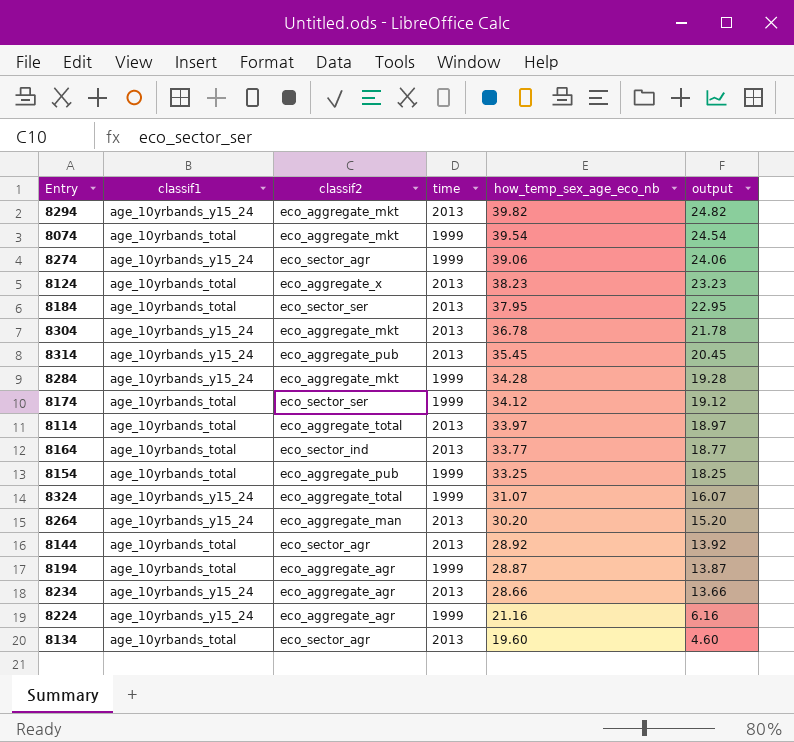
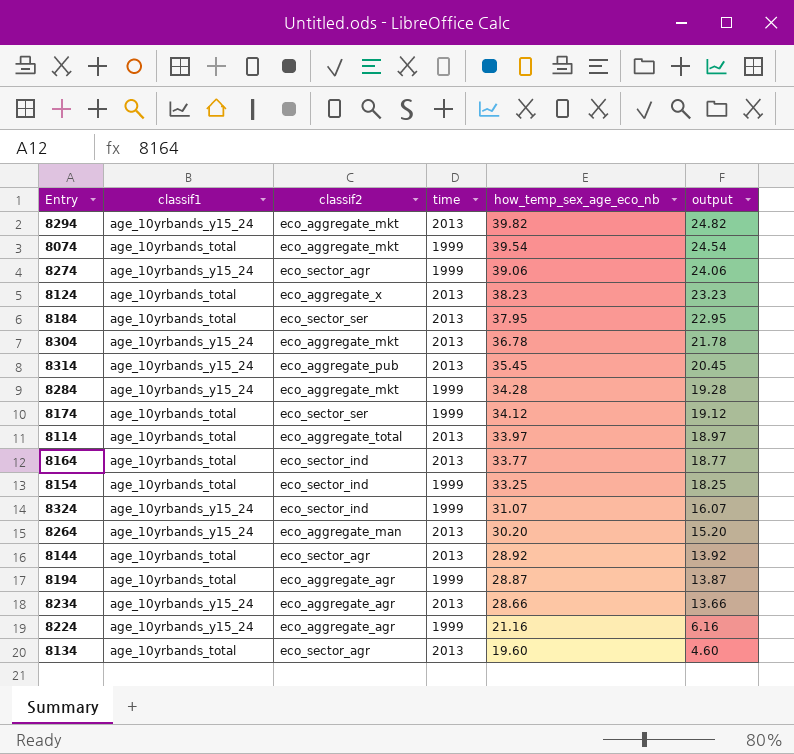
8154 | classif2: eco_aggregate_pub -> eco_sector_ind
8324 | classif2: eco_aggregate_total -> eco_sector_ind

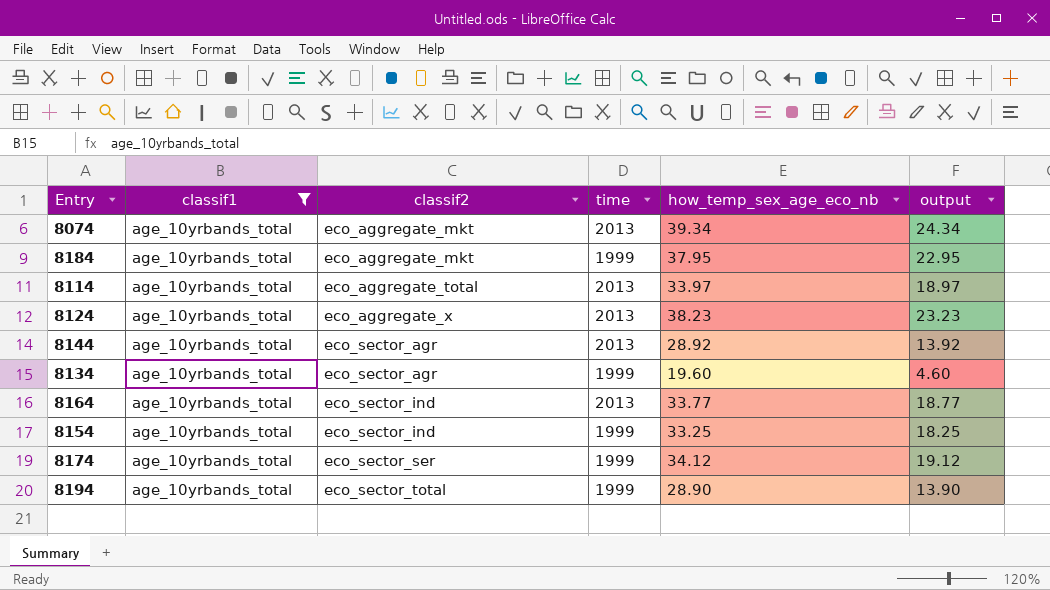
filter: none -> classif1 = age_10yrbands_total
row order: how_temp_sex_age_eco_nb descending -> classif2 ascending
8074 | time: 1999 -> 2013
8074 | how_temp_sex_age_eco_nb: 39.54 -> 39.34
8074 | output: 24.54 -> 24.34
8184 | classif2: eco_sector_ser -> eco_aggregate_mkt
8184 | time: 2013 -> 1999
8134 | time: 2013 -> 1999
8194 | classif2: eco_aggregate_agr -> eco_sector_total
8194 | how_temp_sex_age_eco_nb: 28.87 -> 28.90
8194 | output: 13.87 -> 13.90

